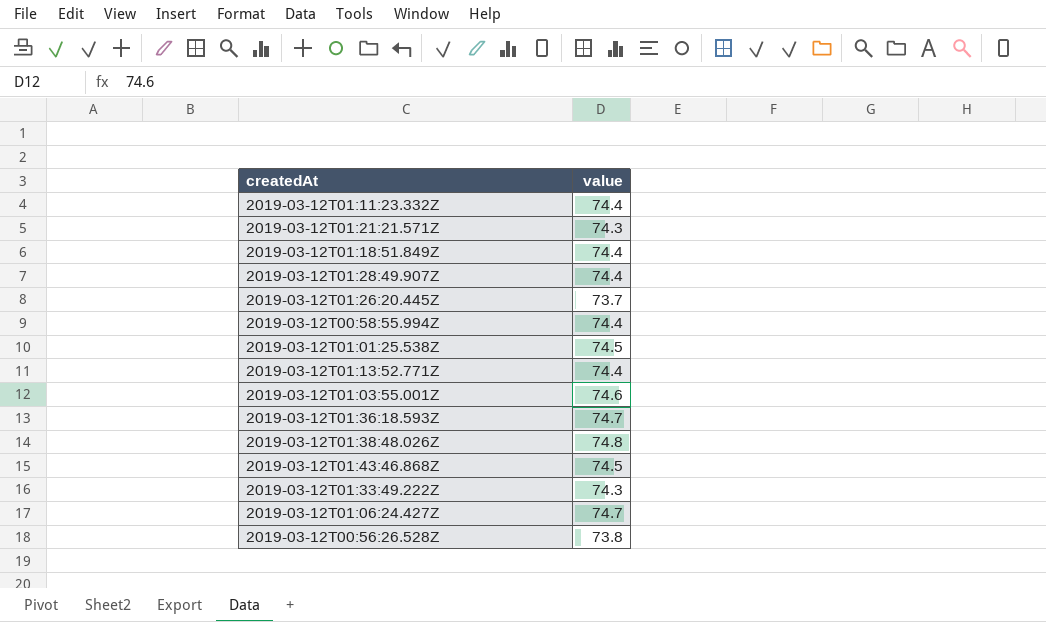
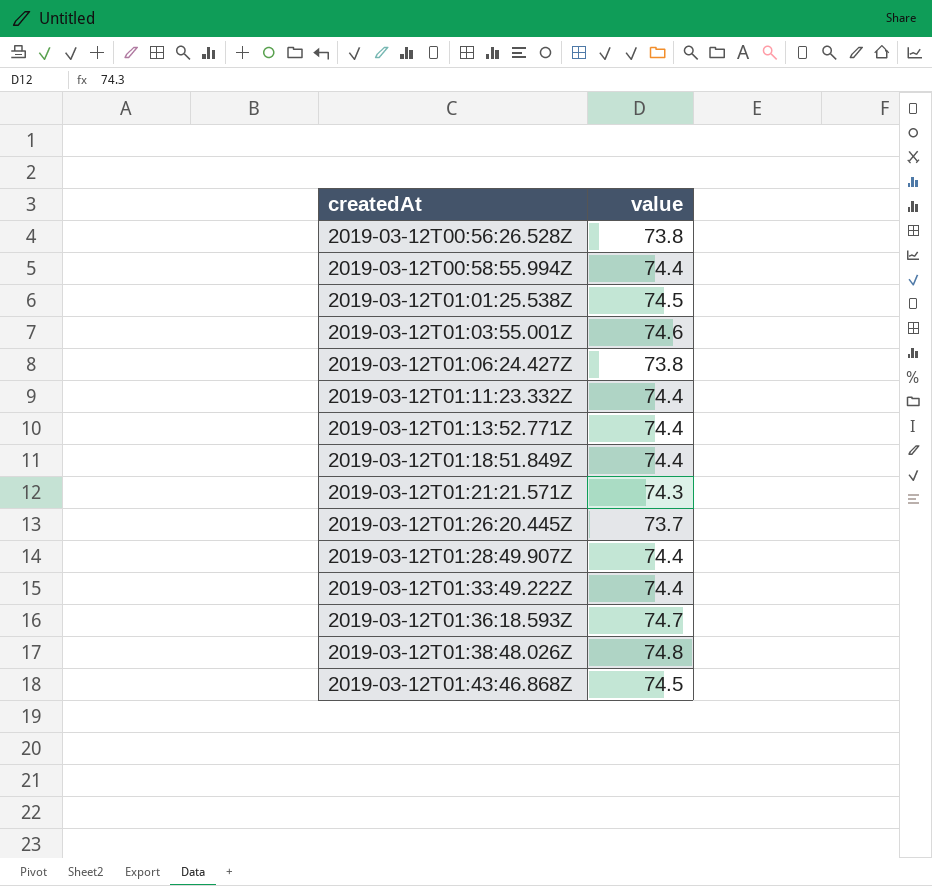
row order: none -> createdAt ascending
2019-03-12T01:06:24.427Z | value: 74.7 -> 73.8
2019-03-12T01:33:49.222Z | value: 74.3 -> 74.4

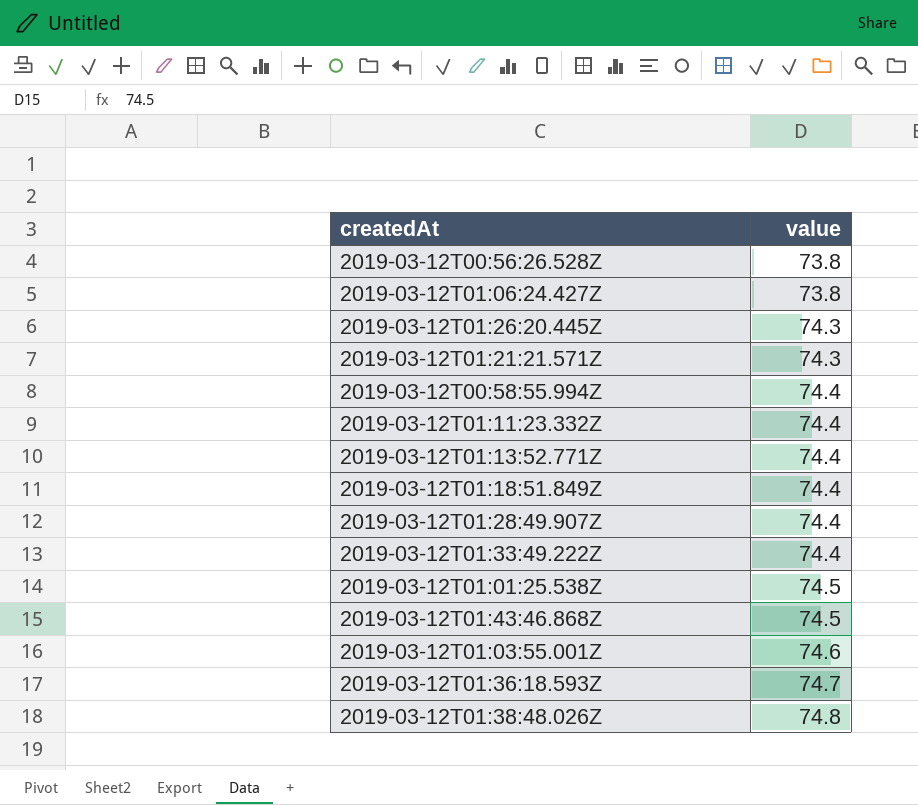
row order: createdAt ascending -> value ascending
2019-03-12T01:26:20.445Z | value: 73.7 -> 74.3

